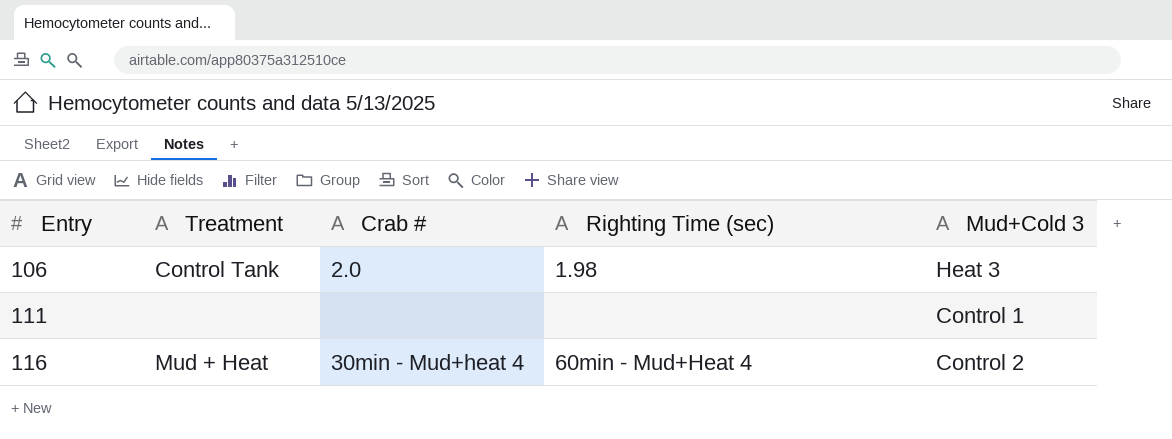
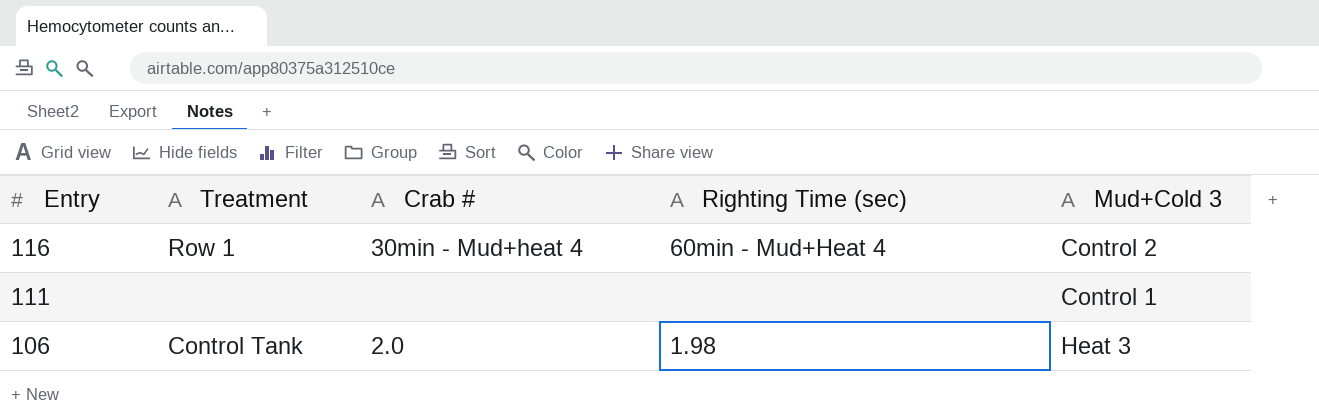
row order: Entry ascending -> Entry descending
116 | Treatment: Mud + Heat -> Row 1

